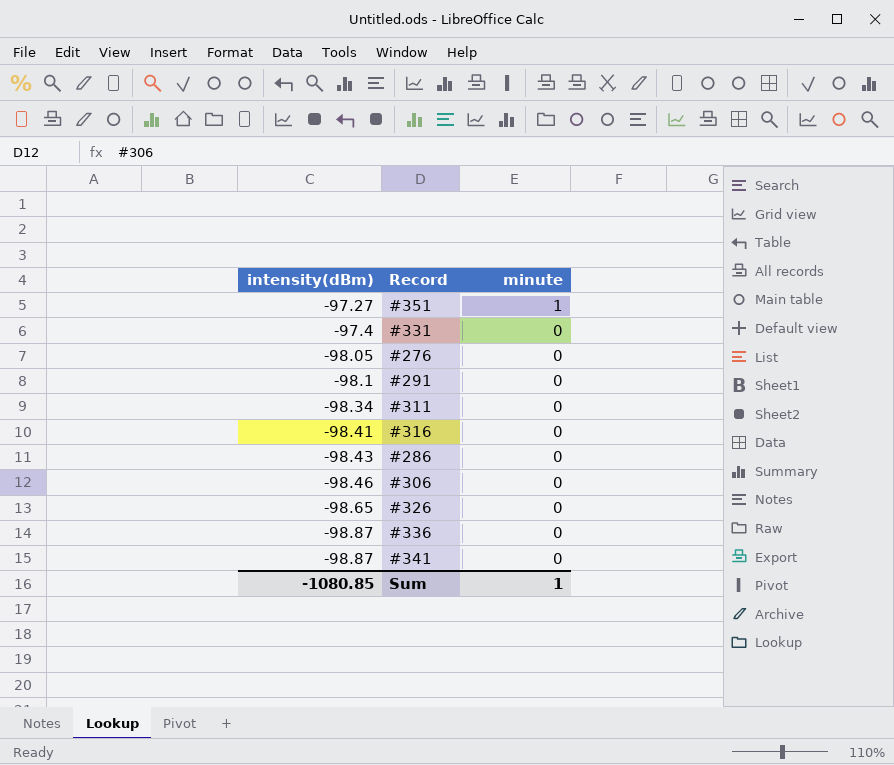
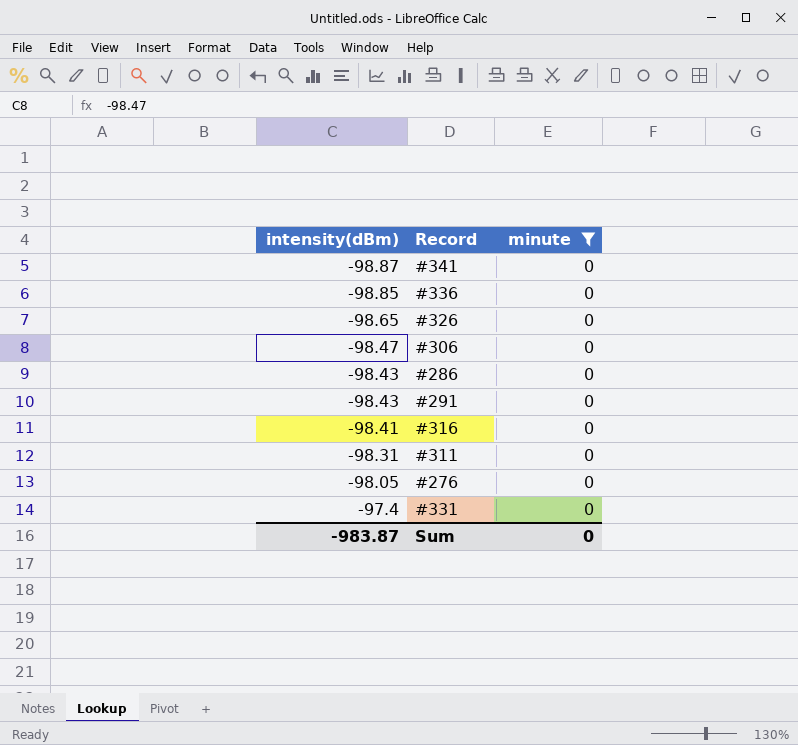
filter: none -> minute = 0
row order: intensity(dBm) descending -> intensity(dBm) ascending
#336 | intensity(dBm): -98.87 -> -98.85
#306 | intensity(dBm): -98.46 -> -98.47
#291 | intensity(dBm): -98.1 -> -98.43
#311 | intensity(dBm): -98.34 -> -98.31
Sum | intensity(dBm): -1080.85 -> -983.87
Sum | minute: 1 -> 0

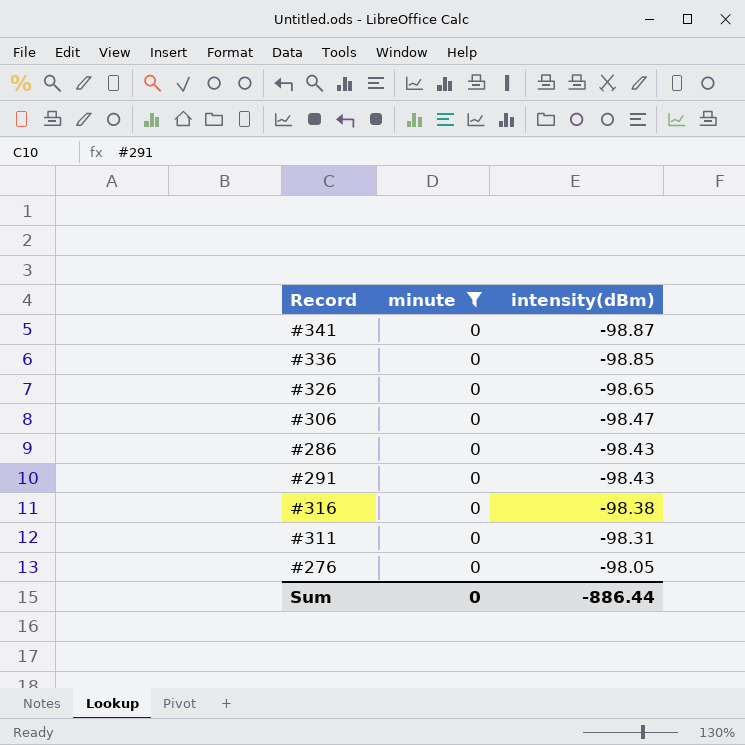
column intensity(dBm) | position: 1 -> 3
row #331: -97.4 | 0 -> none
#316 | intensity(dBm): -98.41 -> -98.38
Sum | intensity(dBm): -983.87 -> -886.44

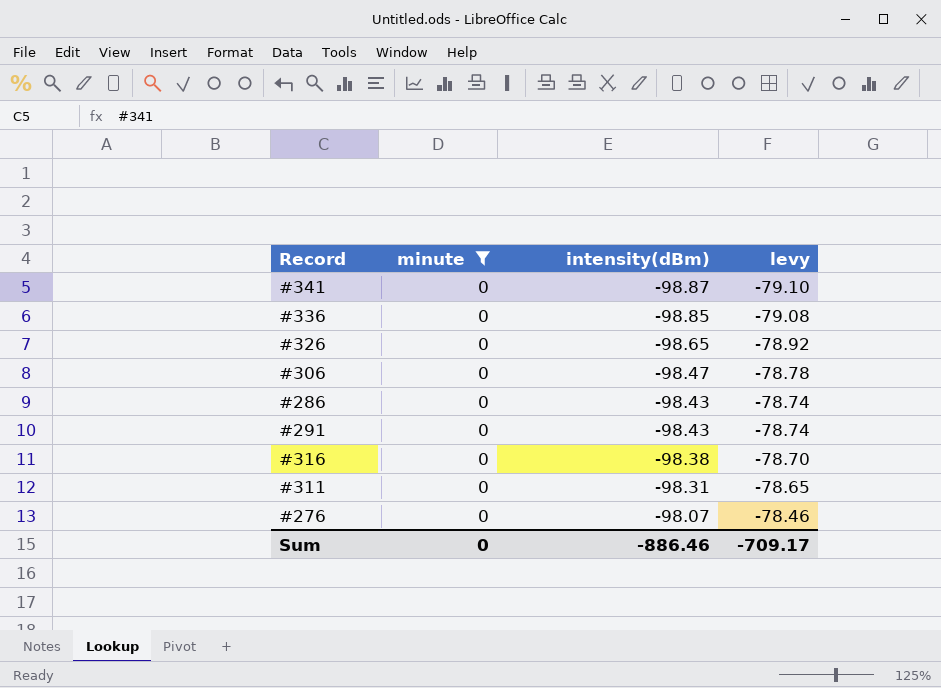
column levy | formula: none -> [intensity(dBm)] * 0.8
#276 | intensity(dBm): -98.05 -> -98.07
Sum | intensity(dBm): -886.44 -> -886.46

